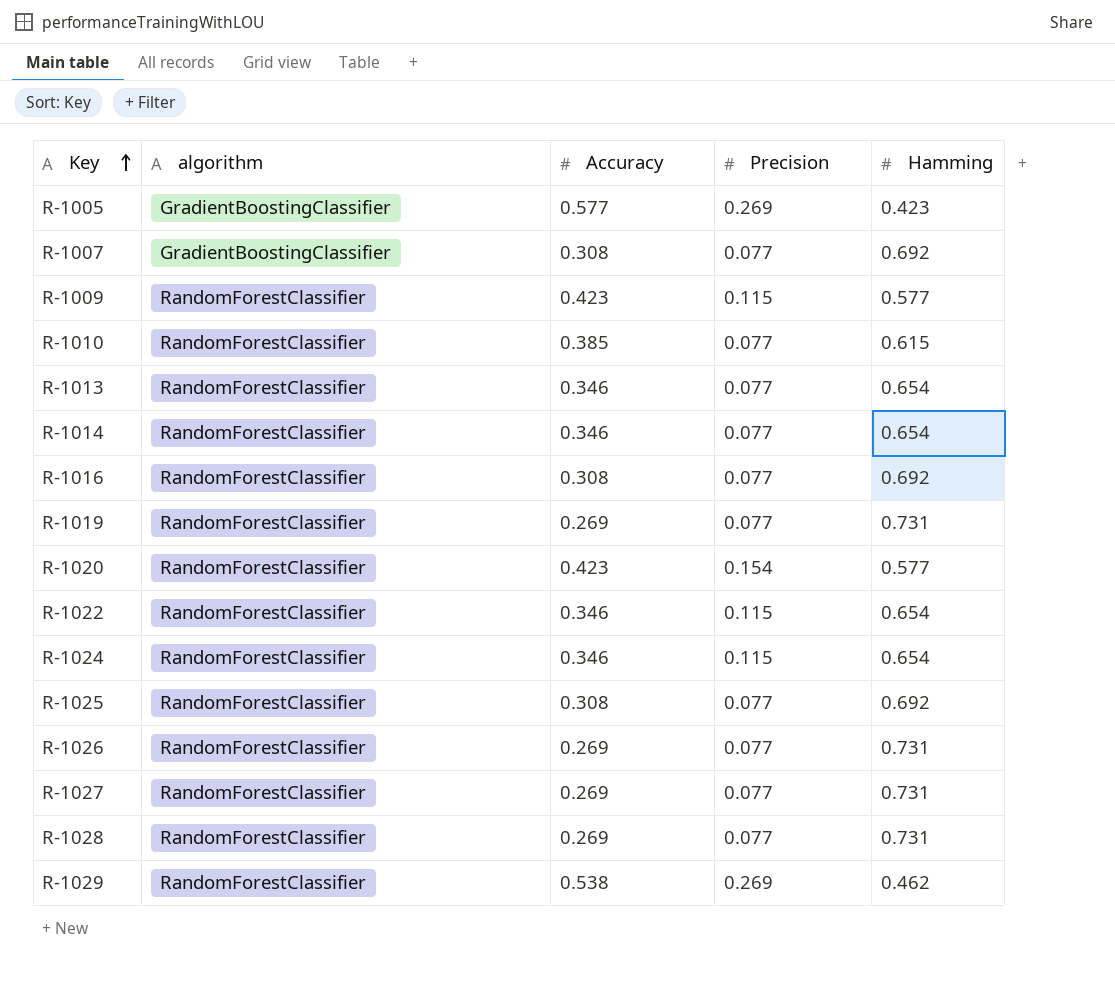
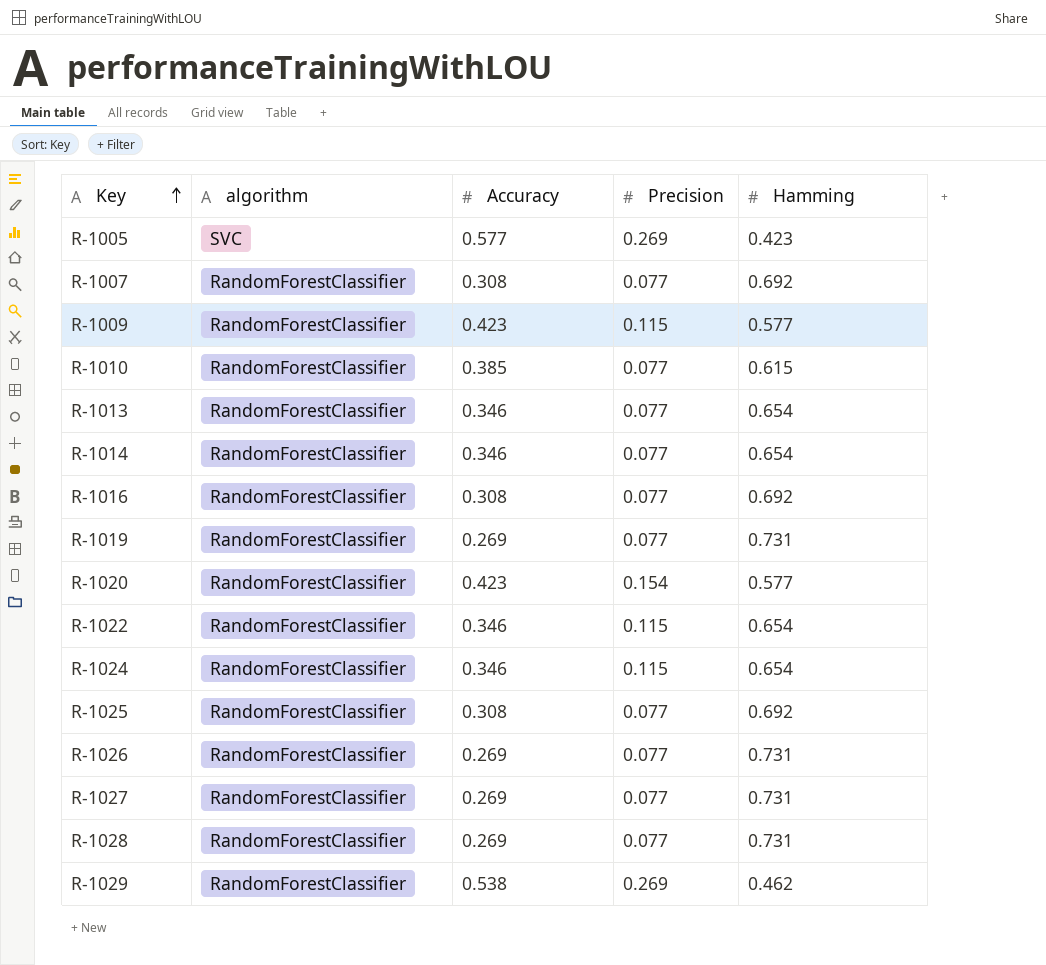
R-1005 | algorithm: GradientBoostingClassifier -> SVC
R-1007 | algorithm: GradientBoostingClassifier -> RandomForestClassifier

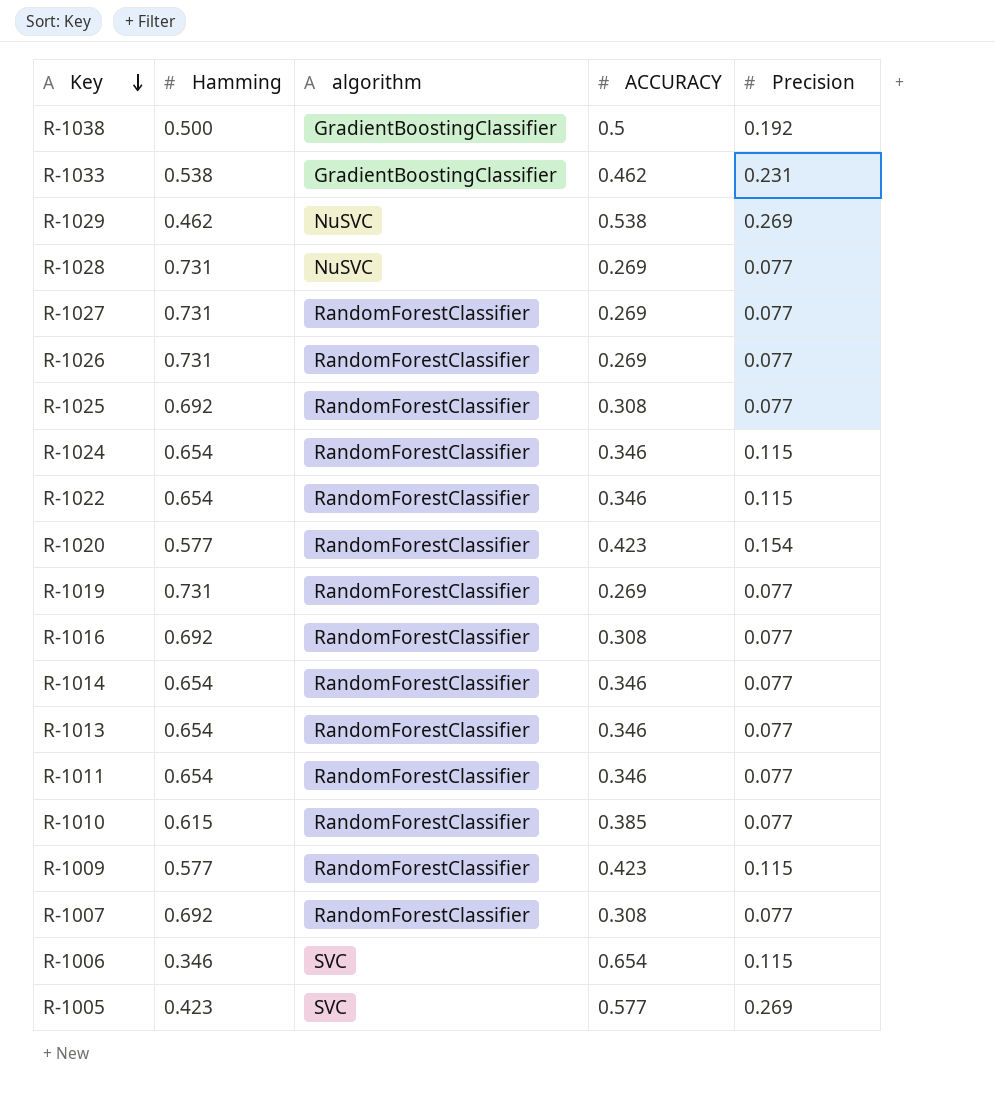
row order: Key ascending -> Key descending
column Hamming | position: 5 -> 2
column name: Accuracy -> ACCURACY
row R-1038: none -> 0.500 | GradientBoostingClassifier | 0.5 | 0.192
row R-1033: none -> 0.538 | GradientBoostingClassifier | 0.462 | 0.231
R-1029 | algorithm: RandomForestClassifier -> NuSVC
R-1028 | algorithm: RandomForestClassifier -> NuSVC
row R-1011: none -> 0.654 | RandomForestClassifier | 0.346 | 0.077
row R-1006: none -> 0.346 | SVC | 0.654 | 0.115

